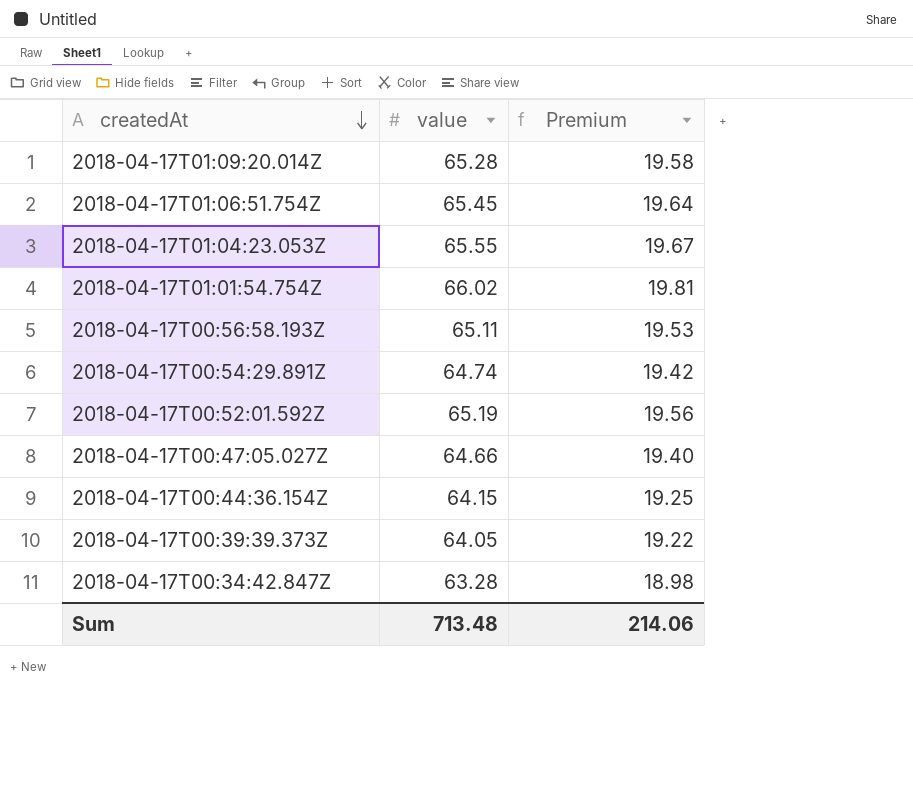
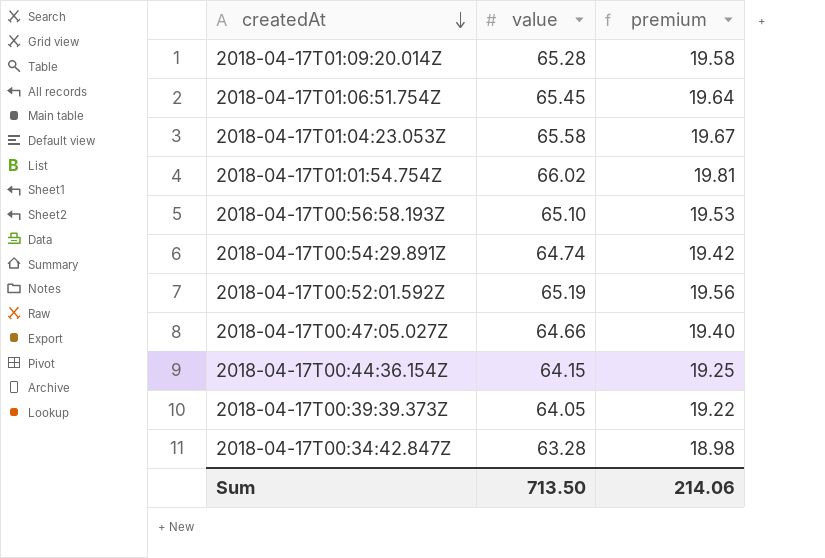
column name: Premium -> premium
2018-04-17T01:04:23.053Z | value: 65.55 -> 65.58
2018-04-17T00:56:58.193Z | value: 65.11 -> 65.10
Sum | value: 713.48 -> 713.50

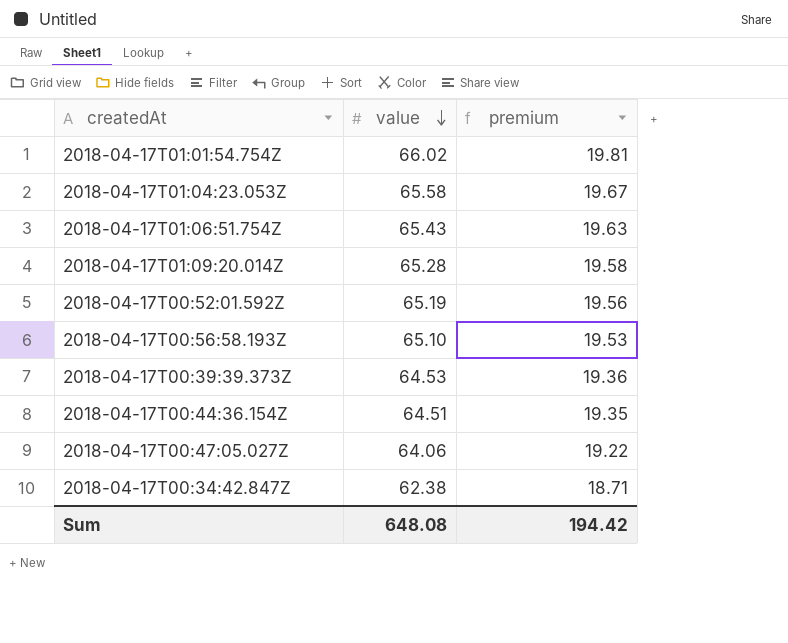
row order: createdAt descending -> value descending
row 2018-04-17T00:54:29.891Z: 64.74 | 19.42 -> none
2018-04-17T01:06:51.754Z | value: 65.45 -> 65.43
2018-04-17T01:06:51.754Z | premium: 19.64 -> 19.63
2018-04-17T00:39:39.373Z | value: 64.05 -> 64.53
2018-04-17T00:39:39.373Z | premium: 19.22 -> 19.36
2018-04-17T00:44:36.154Z | value: 64.15 -> 64.51
2018-04-17T00:44:36.154Z | premium: 19.25 -> 19.35
2018-04-17T00:47:05.027Z | value: 64.66 -> 64.06
2018-04-17T00:47:05.027Z | premium: 19.40 -> 19.22
2018-04-17T00:34:42.847Z | value: 63.28 -> 62.38
2018-04-17T00:34:42.847Z | premium: 18.98 -> 18.71
Sum | value: 713.50 -> 648.08
Sum | premium: 214.06 -> 194.42

